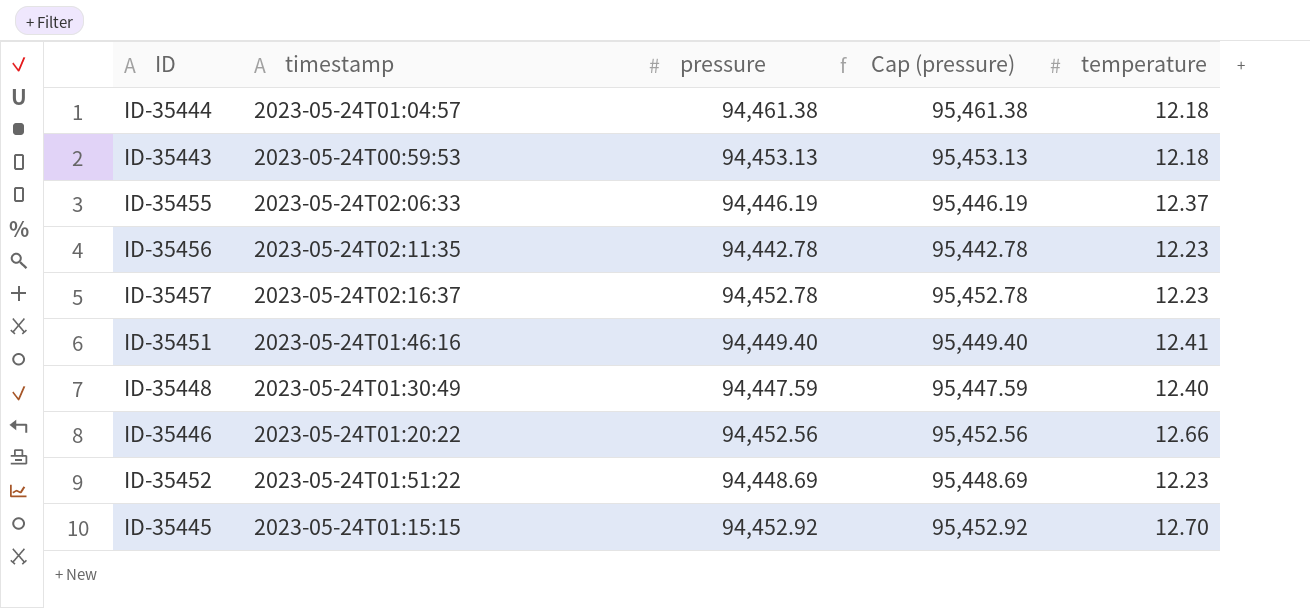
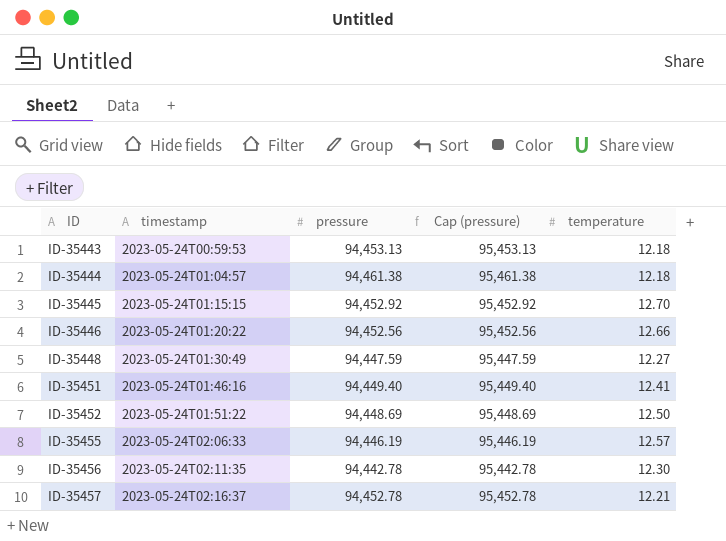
row order: none -> ID ascending
ID-35448 | temperature: 12.40 -> 12.27
ID-35452 | temperature: 12.23 -> 12.50
ID-35455 | temperature: 12.37 -> 12.57
ID-35456 | temperature: 12.23 -> 12.30
ID-35457 | temperature: 12.23 -> 12.21

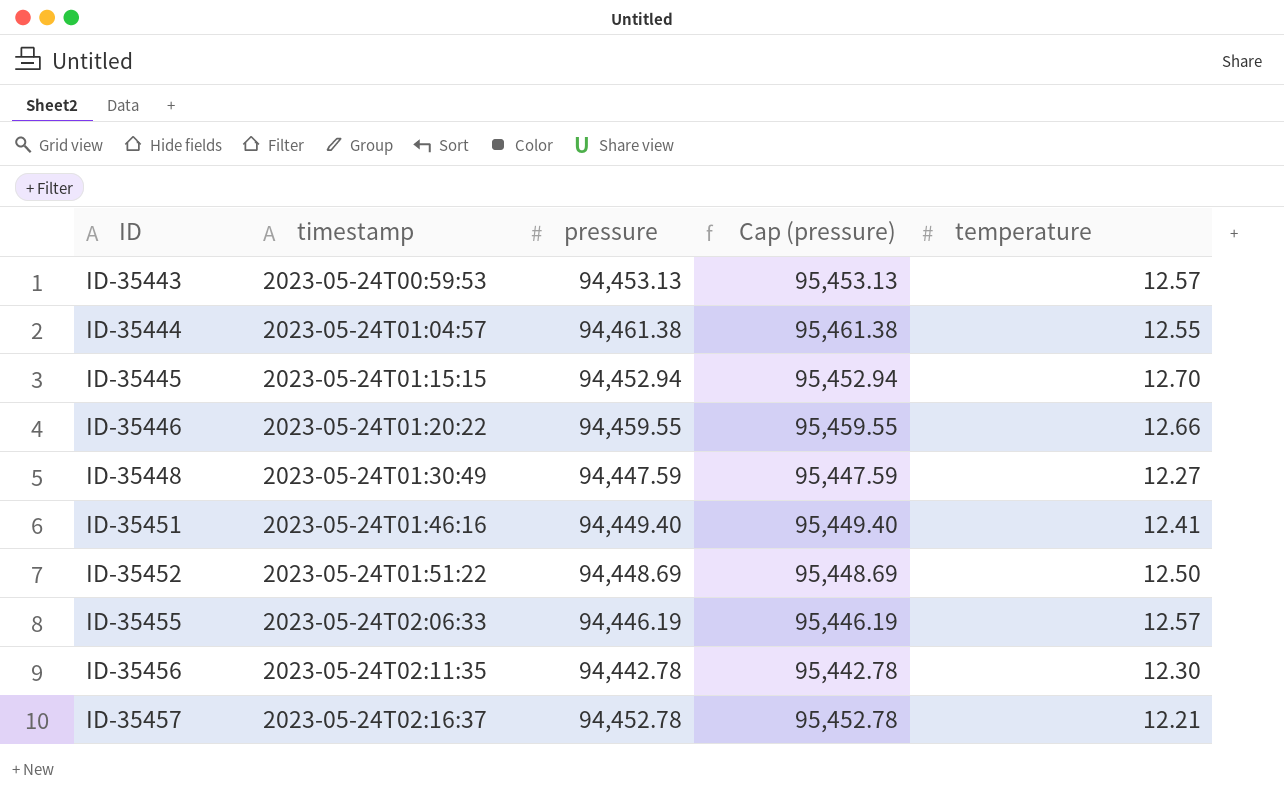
ID-35443 | temperature: 12.18 -> 12.57
ID-35444 | temperature: 12.18 -> 12.55
ID-35445 | pressure: 94,452.92 -> 94,452.94
ID-35445 | Cap (pressure): 95,452.92 -> 95,452.94
ID-35446 | pressure: 94,452.56 -> 94,459.55
ID-35446 | Cap (pressure): 95,452.56 -> 95,459.55

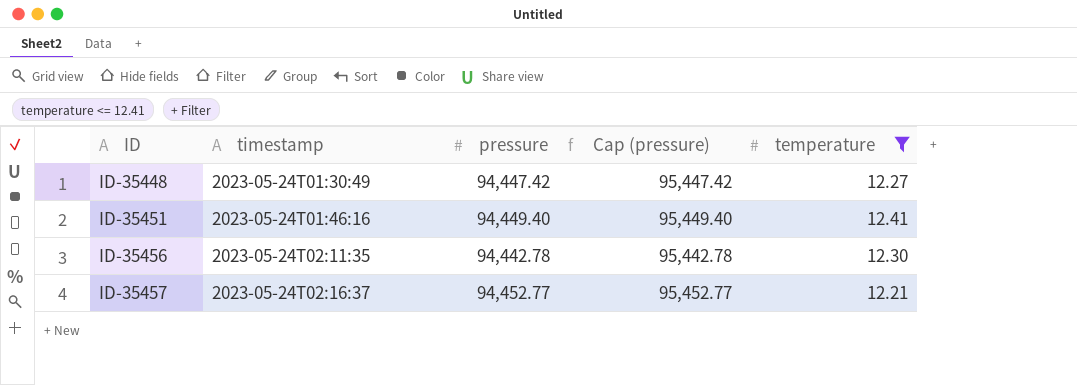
filter: none -> temperature <= 12.41
ID-35448 | pressure: 94,447.59 -> 94,447.42
ID-35448 | Cap (pressure): 95,447.59 -> 95,447.42
ID-35457 | pressure: 94,452.78 -> 94,452.77
ID-35457 | Cap (pressure): 95,452.78 -> 95,452.77

